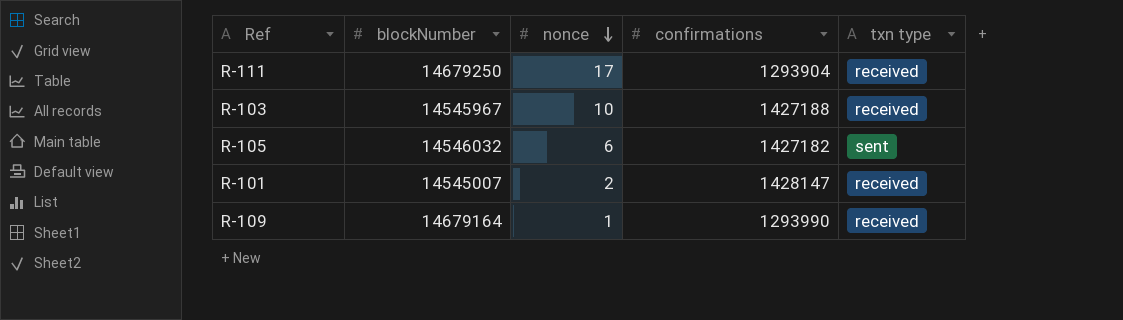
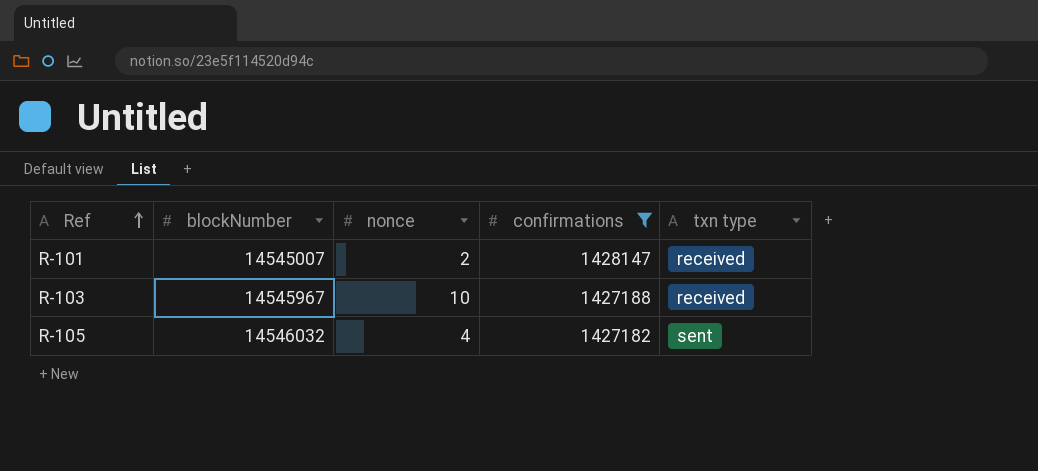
filter: none -> confirmations >= 1427182
row order: nonce descending -> Ref ascending
R-105 | nonce: 6 -> 4

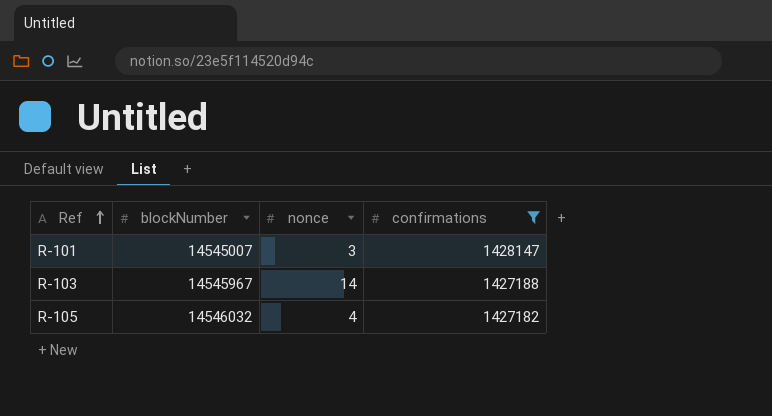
column txn type | position: 5 -> none
R-101 | nonce: 2 -> 3
R-103 | nonce: 10 -> 14

